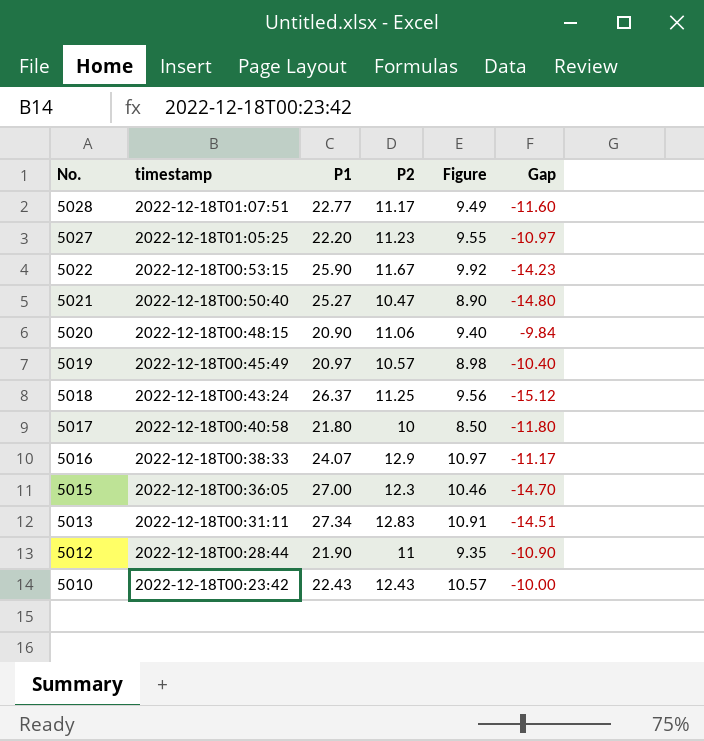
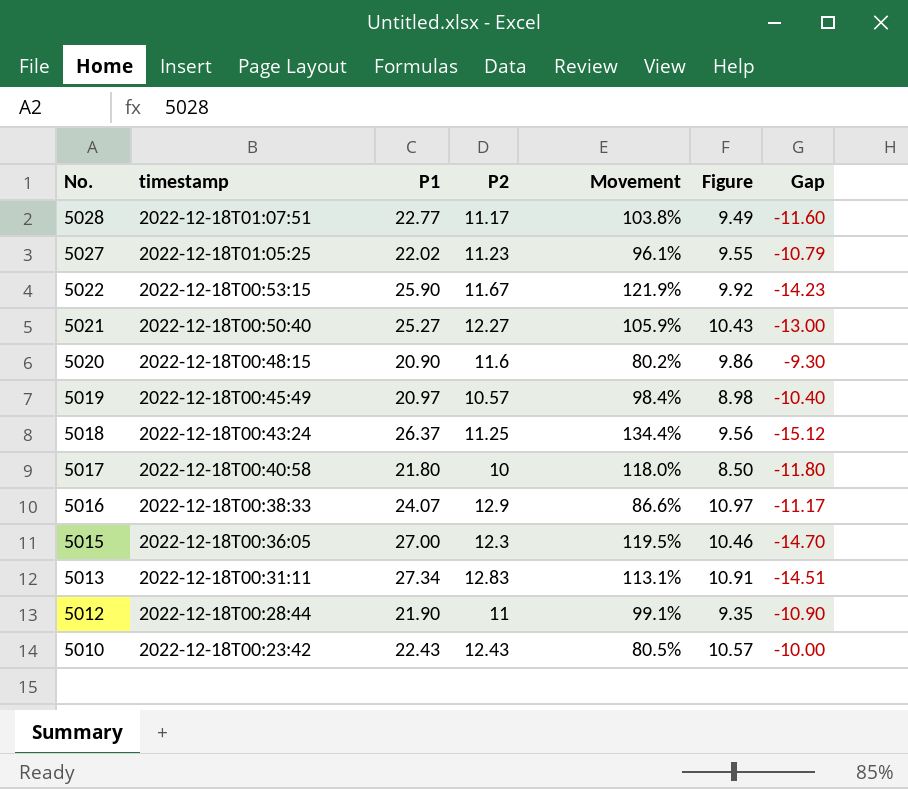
column Movement | formula: none -> ([P1] - [P2]) / [P2]
5027 | P1: 22.20 -> 22.02
5027 | Gap: -10.97 -> -10.79
5021 | P2: 10.47 -> 12.27
5021 | Figure: 8.90 -> 10.43
5021 | Gap: -14.80 -> -13.00
5020 | P2: 11.06 -> 11.6
5020 | Figure: 9.40 -> 9.86
5020 | Gap: -9.84 -> -9.30

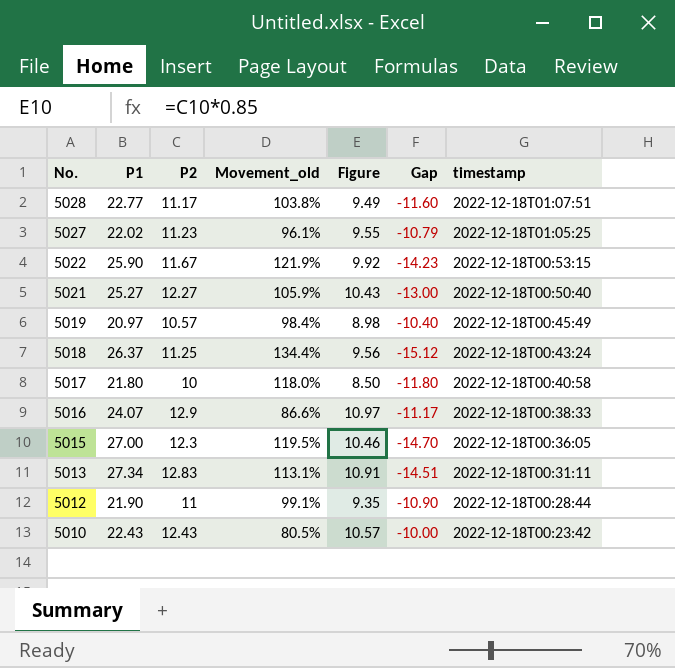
column name: Movement -> Movement_old
column timestamp | position: 2 -> 7
row 5020: 2022-12-18T00:48:15 | 20.90 | 11.6 | 80.2% | 9.86 | -9.30 -> none

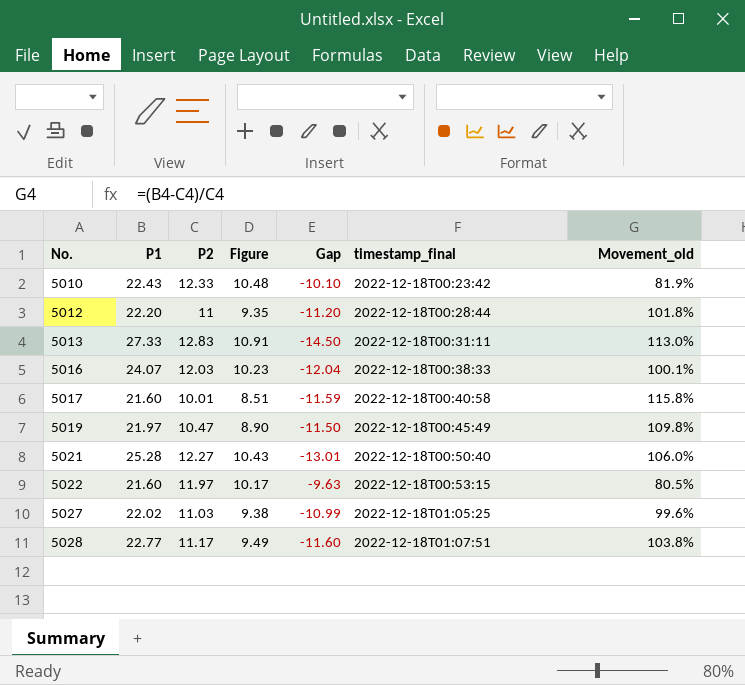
row order: No. descending -> No. ascending
column name: timestamp -> timestamp_final
column Movement_old | position: 4 -> 7
row 5018: 26.37 | 11.25 | 134.4% | 9.56 | -15.12 | 2022-12-18T00:43:24 -> none
row 5015: 27.00 | 12.3 | 119.5% | 10.46 | -14.70 | 2022-12-18T00:36:05 -> none
5010 | P2: 12.43 -> 12.33
5010 | Figure: 10.57 -> 10.48
5010 | Gap: -10.00 -> -10.10
5010 | Movement_old: 80.5% -> 81.9%
5012 | P1: 21.90 -> 22.20
5012 | Gap: -10.90 -> -11.20
5012 | Movement_old: 99.1% -> 101.8%
5013 | P1: 27.34 -> 27.33
5013 | Gap: -14.51 -> -14.50
5013 | Movement_old: 113.1% -> 113.0%
5016 | P2: 12.9 -> 12.03
5016 | Figure: 10.97 -> 10.23
5016 | Gap: -11.17 -> -12.04
5016 | Movement_old: 86.6% -> 100.1%
5017 | P1: 21.80 -> 21.60
5017 | P2: 10 -> 10.01
5017 | Figure: 8.50 -> 8.51
5017 | Gap: -11.80 -> -11.59
5017 | Movement_old: 118.0% -> 115.8%
5019 | P1: 20.97 -> 21.97
5019 | P2: 10.57 -> 10.47
5019 | Figure: 8.98 -> 8.90
5019 | Gap: -10.40 -> -11.50
5019 | Movement_old: 98.4% -> 109.8%
5021 | P1: 25.27 -> 25.28
5021 | Gap: -13.00 -> -13.01
5021 | Movement_old: 105.9% -> 106.0%
5022 | P1: 25.90 -> 21.60
5022 | P2: 11.67 -> 11.97
5022 | Figure: 9.92 -> 10.17
5022 | Gap: -14.23 -> -9.63
5022 | Movement_old: 121.9% -> 80.5%
5027 | P2: 11.23 -> 11.03
5027 | Figure: 9.55 -> 9.38
5027 | Gap: -10.79 -> -10.99
5027 | Movement_old: 96.1% -> 99.6%

